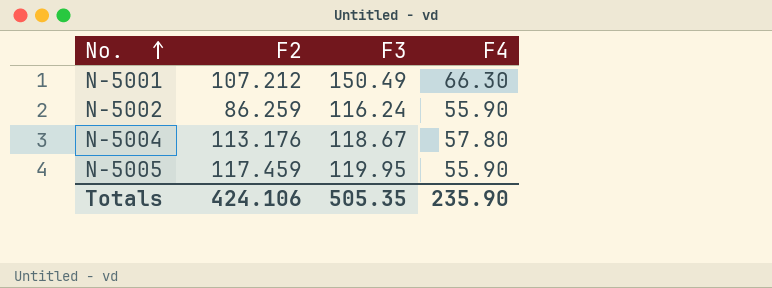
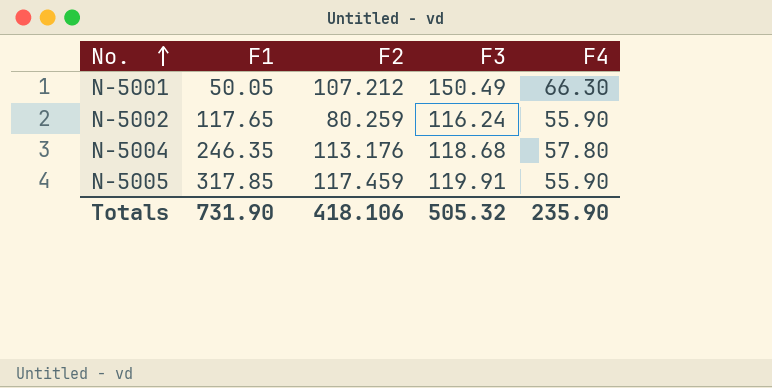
column F1 | position: none -> 2
N-5002 | F2: 86.259 -> 80.259
N-5004 | F3: 118.67 -> 118.68
N-5005 | F3: 119.95 -> 119.91
Totals | F2: 424.106 -> 418.106
Totals | F3: 505.35 -> 505.32

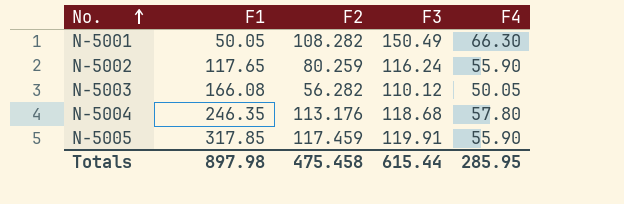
N-5001 | F2: 107.212 -> 108.282
row N-5003: none -> 166.08 | 56.282 | 110.12 | 50.05
Totals | F1: 731.90 -> 897.98
Totals | F2: 418.106 -> 475.458
Totals | F3: 505.32 -> 615.44
Totals | F4: 235.90 -> 285.95

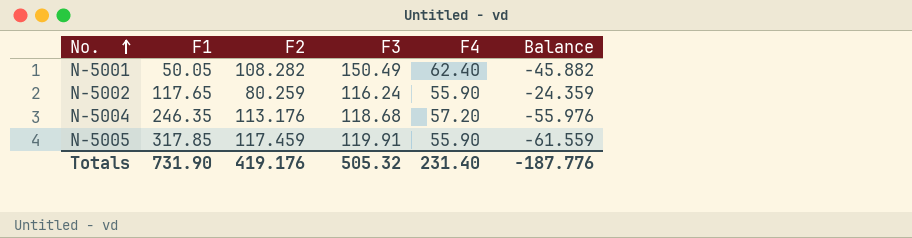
column Balance | formula: none -> [F4] - [F2]
row N-5003: 166.08 | 56.282 | 110.12 | 50.05 -> none
N-5001 | F4: 66.30 -> 62.40
N-5004 | F4: 57.80 -> 57.20
Totals | F1: 897.98 -> 731.90
Totals | F2: 475.458 -> 419.176
Totals | F3: 615.44 -> 505.32
Totals | F4: 285.95 -> 231.40

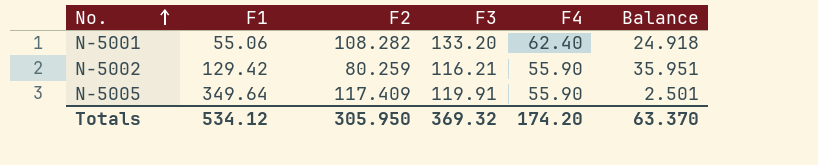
column Balance | formula: [F4] - [F2] -> [F3] - [F2]
row N-5004: 246.35 | 113.176 | 118.68 | 57.20 | -55.976 -> none
N-5001 | F1: 50.05 -> 55.06
N-5001 | F3: 150.49 -> 133.20
N-5002 | F1: 117.65 -> 129.42
N-5002 | F3: 116.24 -> 116.21
N-5005 | F1: 317.85 -> 349.64
N-5005 | F2: 117.459 -> 117.409
Totals | F1: 731.90 -> 534.12
Totals | F2: 419.176 -> 305.950
Totals | F3: 505.32 -> 369.32
Totals | F4: 231.40 -> 174.20
Totals | Balance: -187.776 -> 63.370

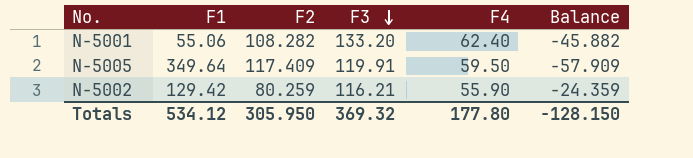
row order: No. ascending -> F3 descending
column Balance | formula: [F3] - [F2] -> [F4] - [F2]
N-5005 | F4: 55.90 -> 59.50
Totals | F4: 174.20 -> 177.80
Totals | Balance: 63.370 -> -128.150

